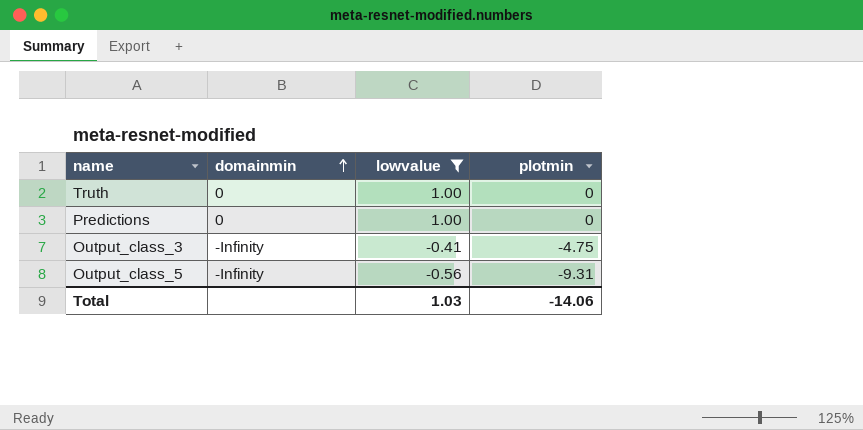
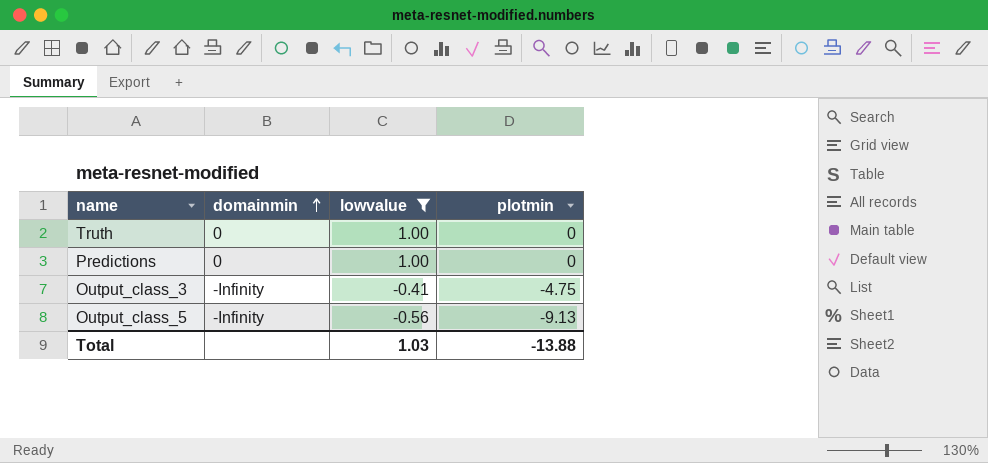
Output_class_5 | plotmin: -9.31 -> -9.13
Total | plotmin: -14.06 -> -13.88

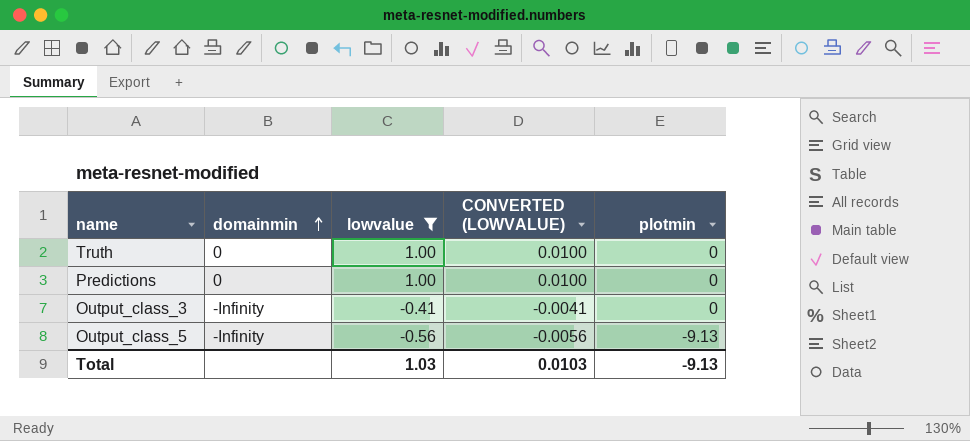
column CONVERTED (LOWVALUE) | formula: none -> [lowvalue] * 0.01
Output_class_3 | plotmin: -4.75 -> 0
Total | plotmin: -13.88 -> -9.13

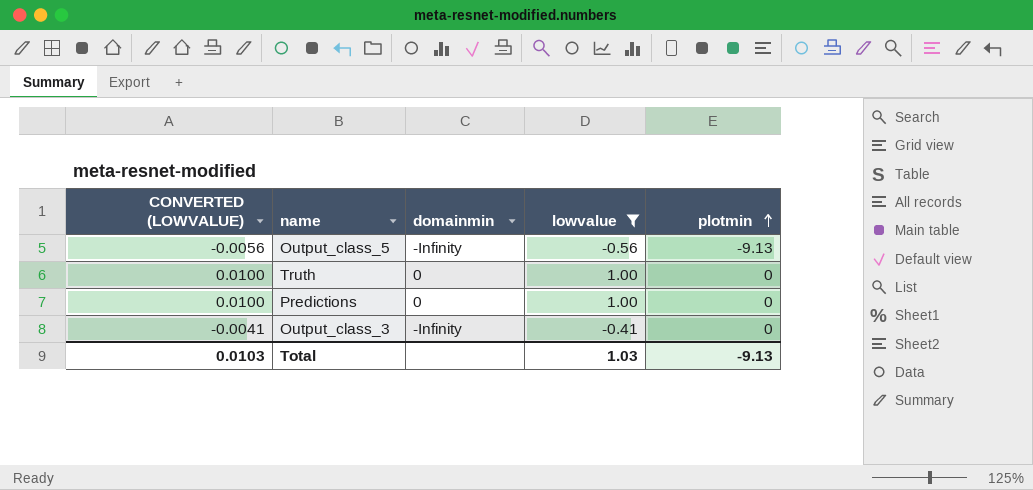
row order: domainmin ascending -> plotmin ascending
column CONVERTED (LOWVALUE) | position: 4 -> 1

